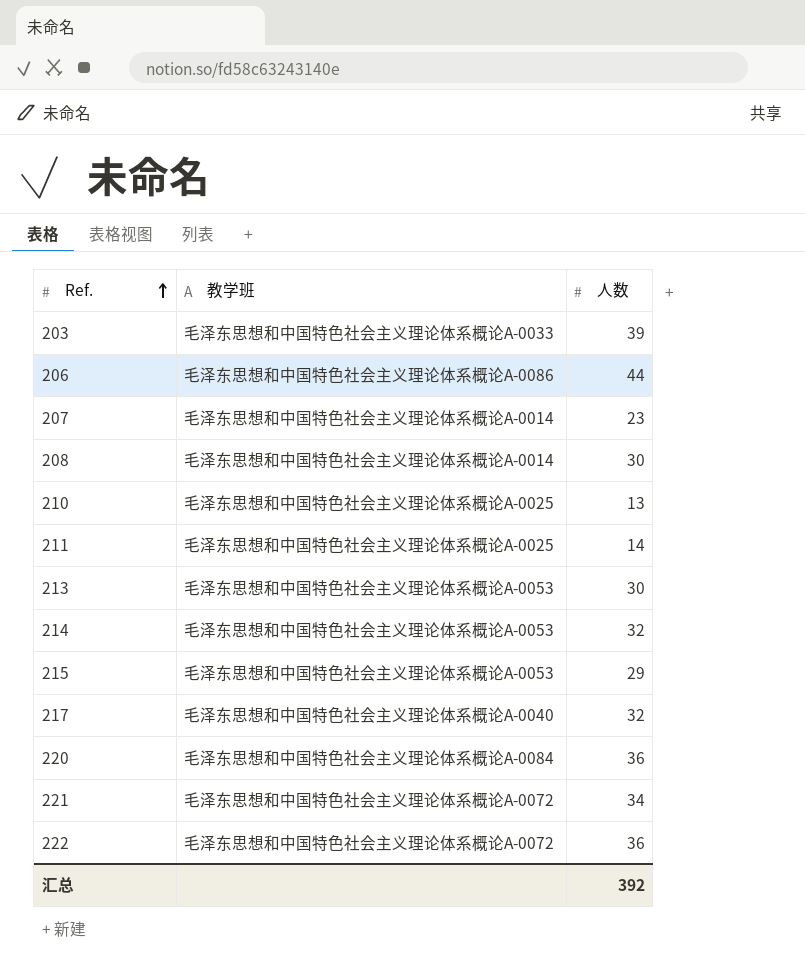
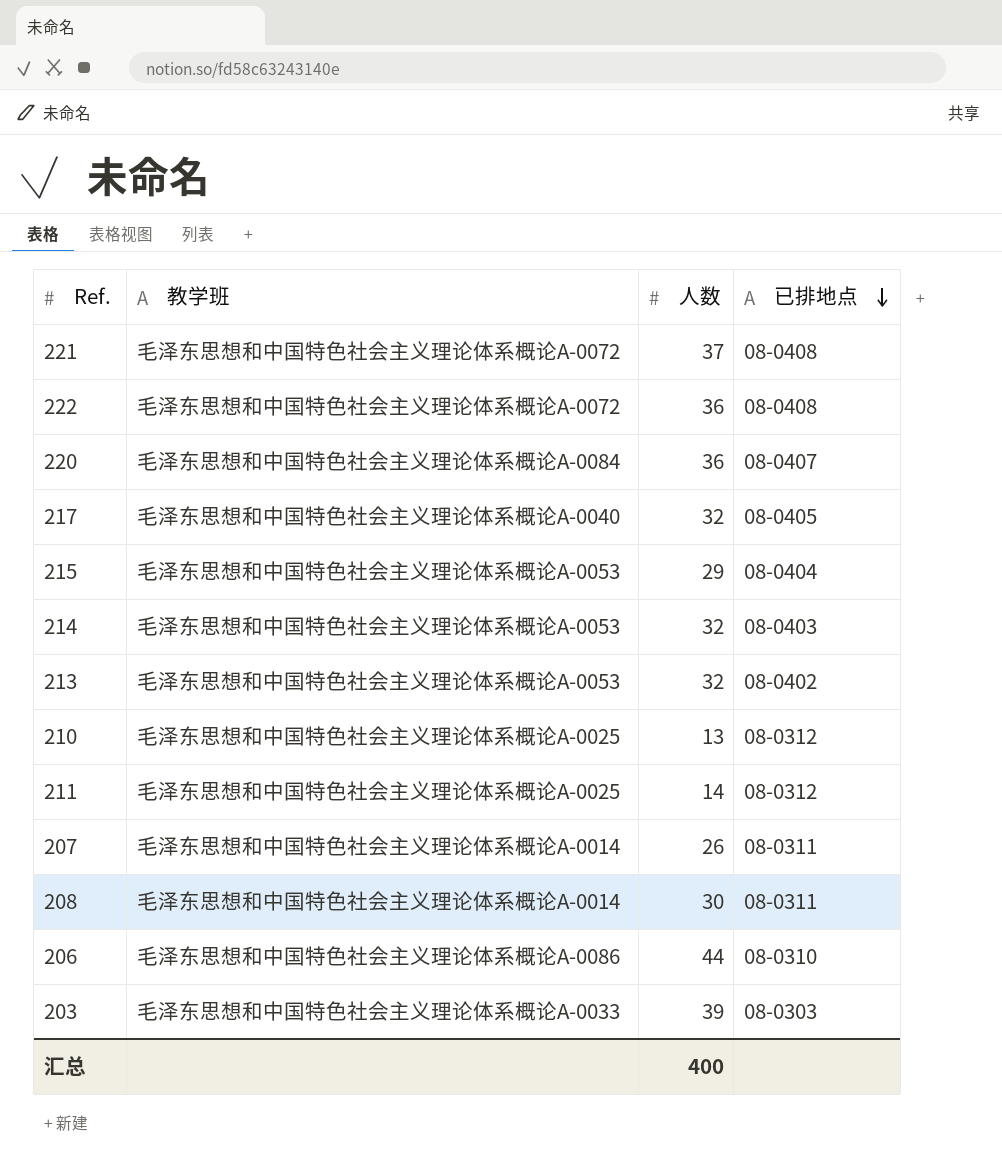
row order: Ref. ascending -> 已排地点 descending
column 已排地点 | position: none -> 4
221 | 人数: 34 -> 37
213 | 人数: 30 -> 32
207 | 人数: 23 -> 26
汇总 | 人数: 392 -> 400

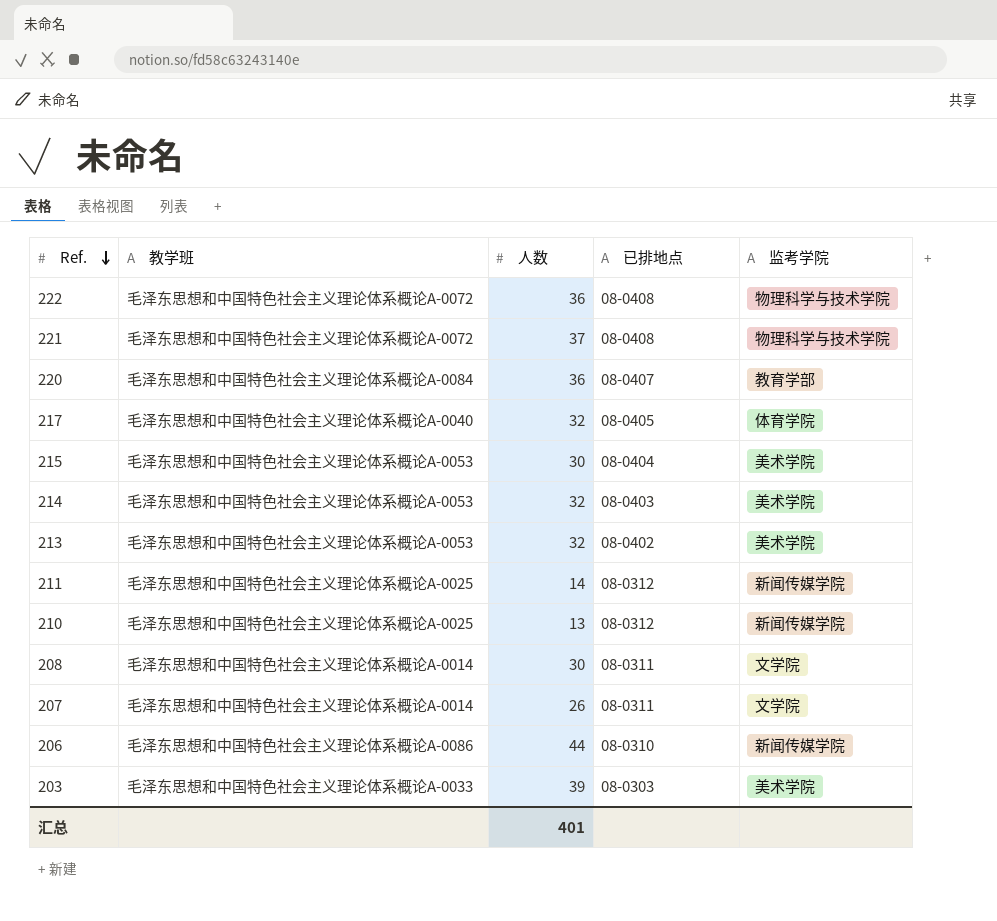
row order: 已排地点 descending -> Ref. descending
column 监考学院 | position: none -> 5
215 | 人数: 29 -> 30
汇总 | 人数: 400 -> 401

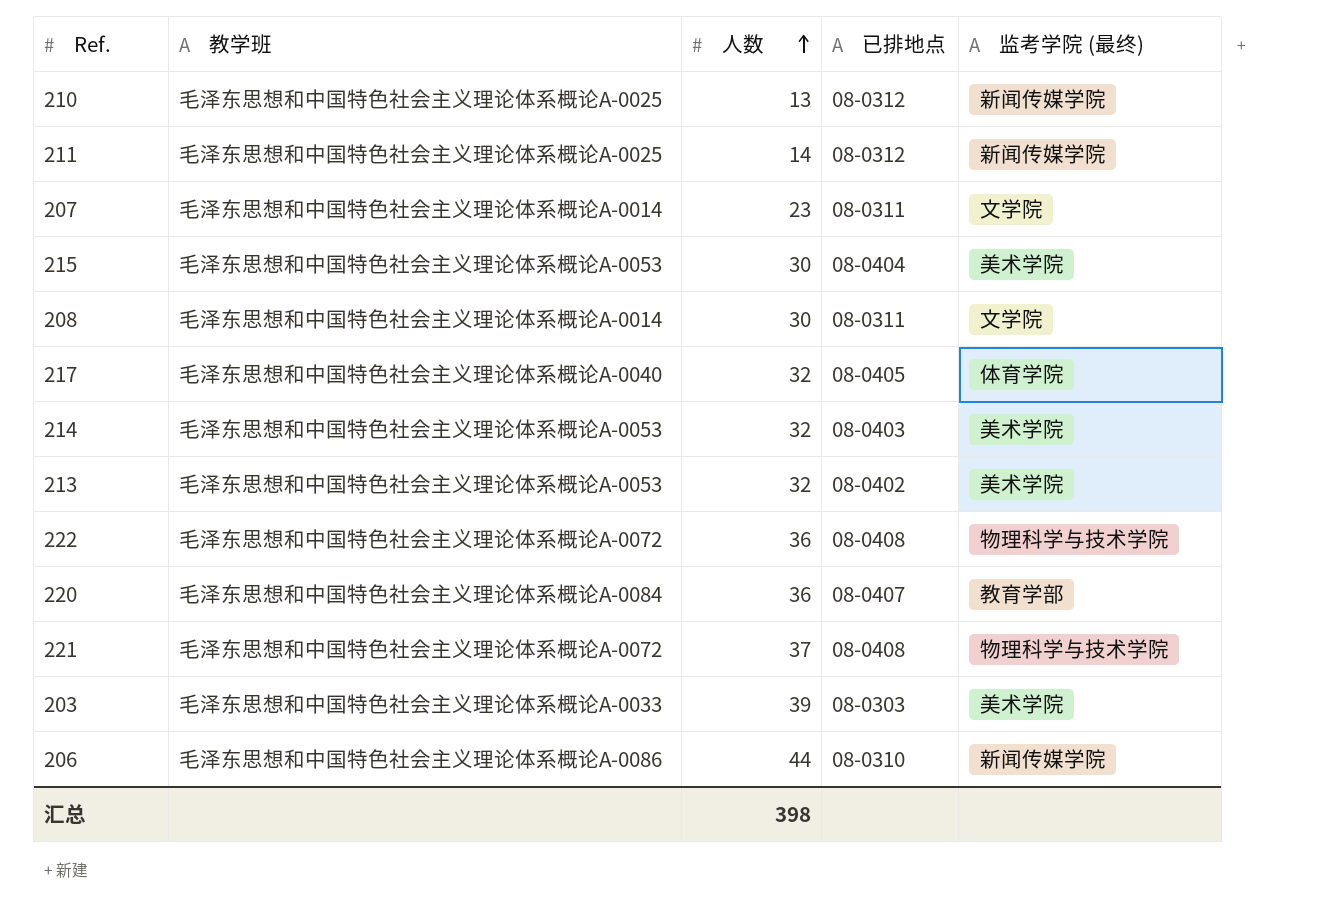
row order: Ref. descending -> 人数 ascending
column name: 监考学院 -> 监考学院 (最终)
207 | 人数: 26 -> 23
汇总 | 人数: 401 -> 398

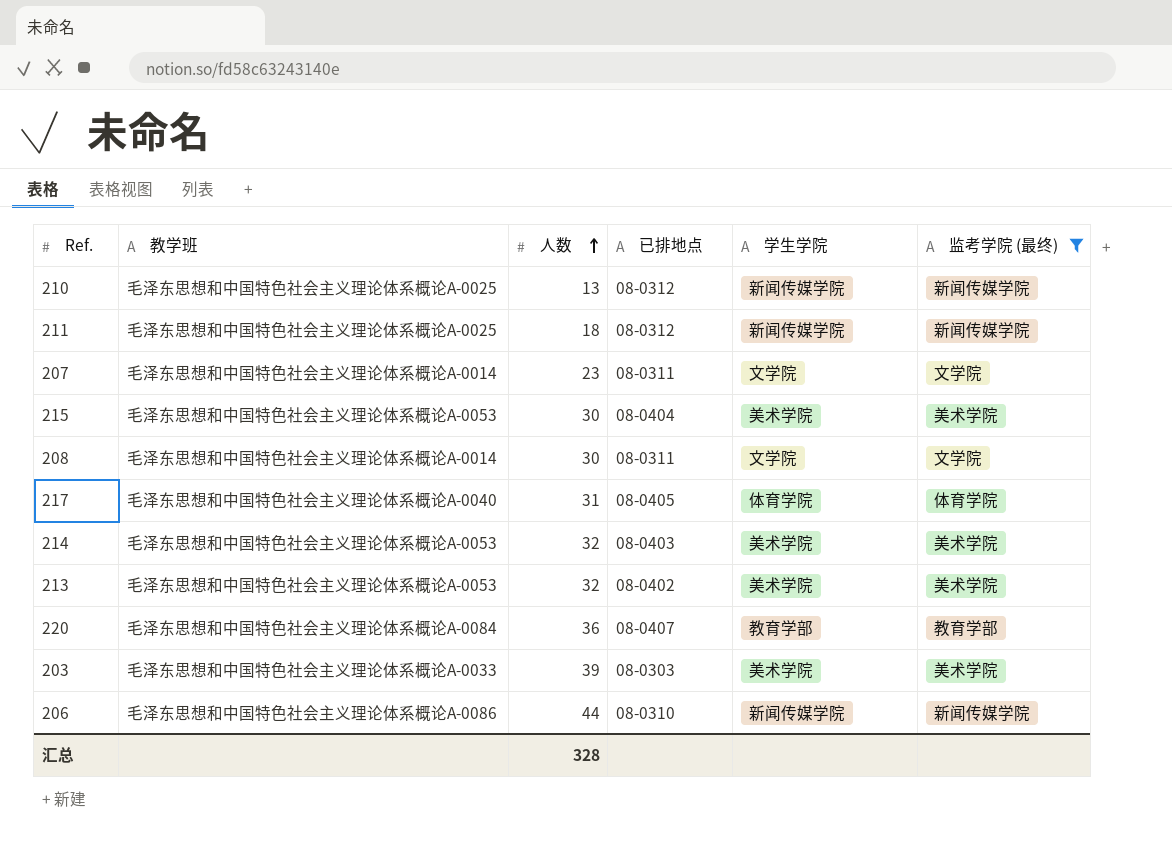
filter: none -> 监考学院 (最终) != 物理科学与技术学院
column 学生学院 | position: none -> 5
211 | 人数: 14 -> 18
217 | 人数: 32 -> 31
汇总 | 人数: 398 -> 328

